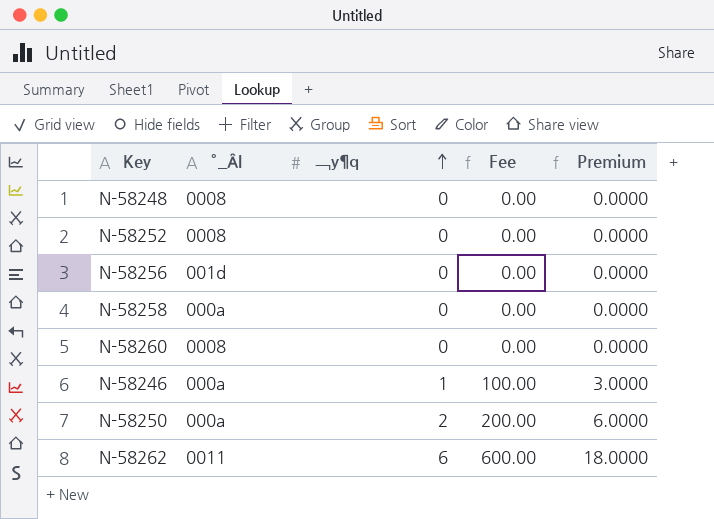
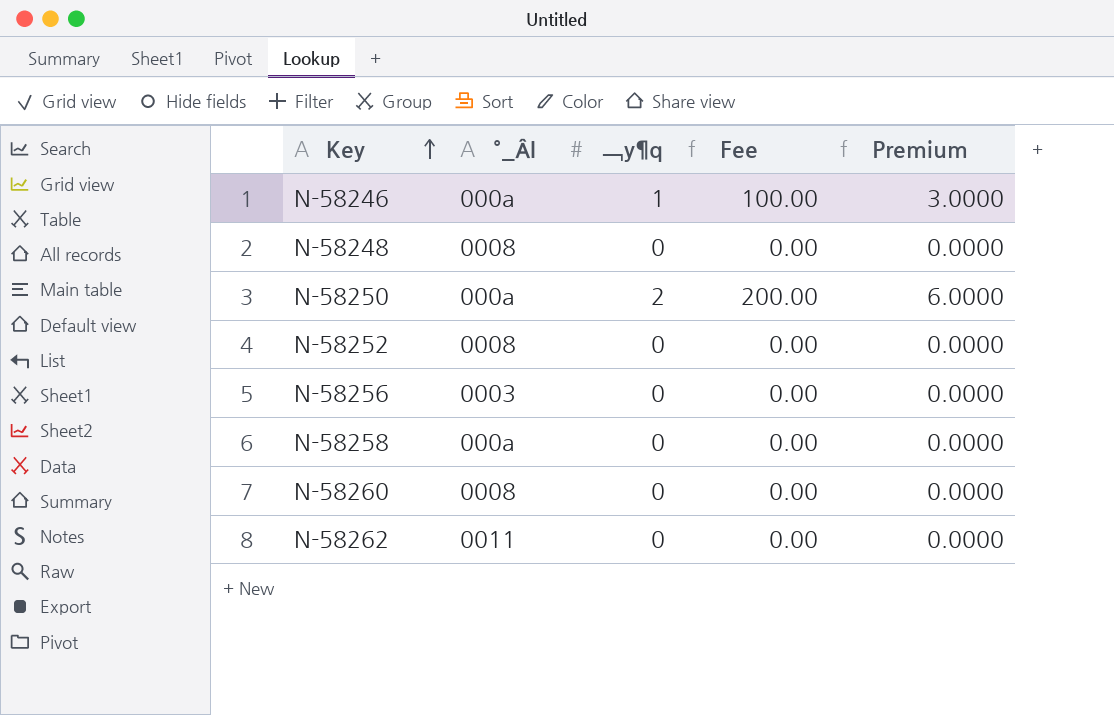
row order: ¬y¶q ascending -> Key ascending
N-58256 | °_ÂI: 001d -> 0003
N-58262 | ¬y¶q: 6 -> 0
N-58262 | Fee: 600.00 -> 0.00
N-58262 | Premium: 18.0000 -> 0.0000

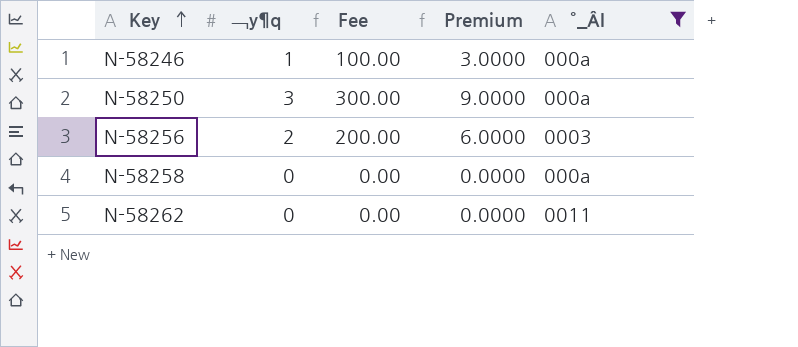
filter: none -> °_ÂI != 0008
column °_ÂI | position: 2 -> 5
N-58250 | ¬y¶q: 2 -> 3
N-58250 | Fee: 200.00 -> 300.00
N-58250 | Premium: 6.0000 -> 9.0000
N-58256 | ¬y¶q: 0 -> 2
N-58256 | Fee: 0.00 -> 200.00
N-58256 | Premium: 0.0000 -> 6.0000

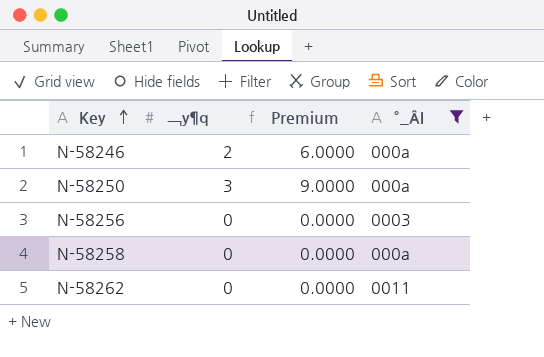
column Fee | formula: [¬y¶q] * 100 -> none
N-58246 | ¬y¶q: 1 -> 2
N-58246 | Premium: 3.0000 -> 6.0000
N-58256 | ¬y¶q: 2 -> 0
N-58256 | Premium: 6.0000 -> 0.0000

